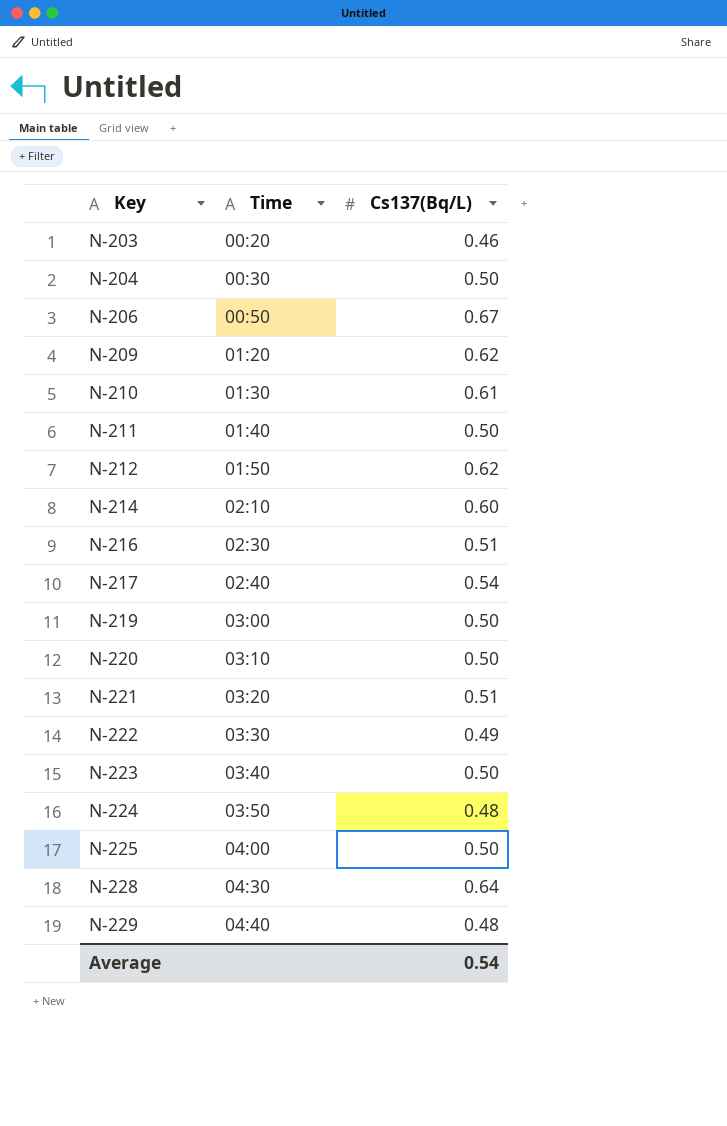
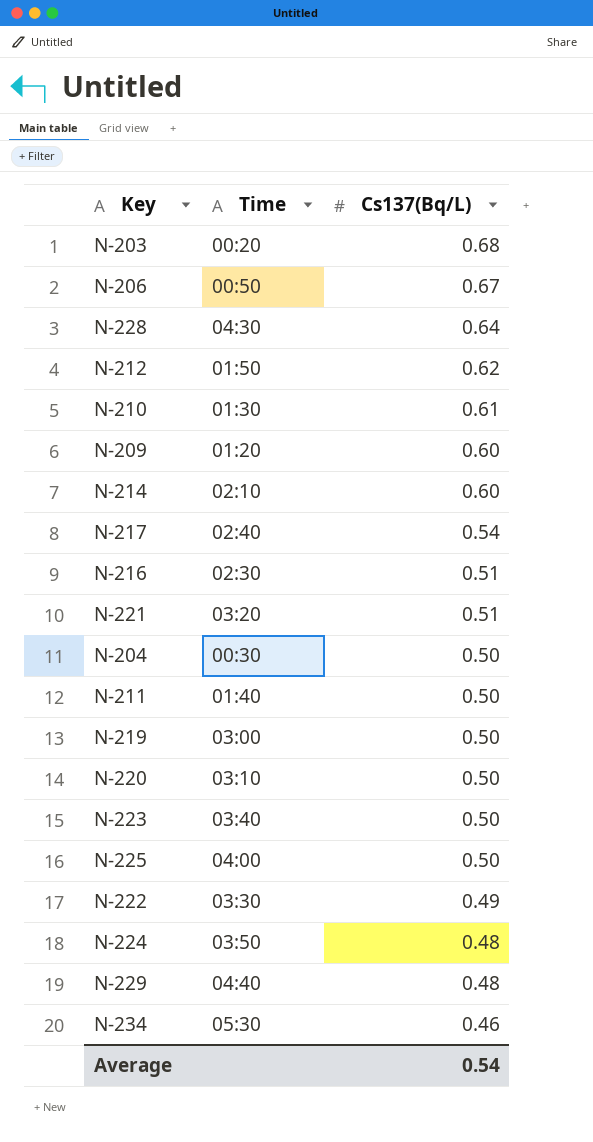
row order: Key ascending -> Cs137(Bq/L) descending
N-203 | Cs137(Bq/L): 0.46 -> 0.68
N-209 | Cs137(Bq/L): 0.62 -> 0.60
row N-234: none -> 05:30 | 0.46

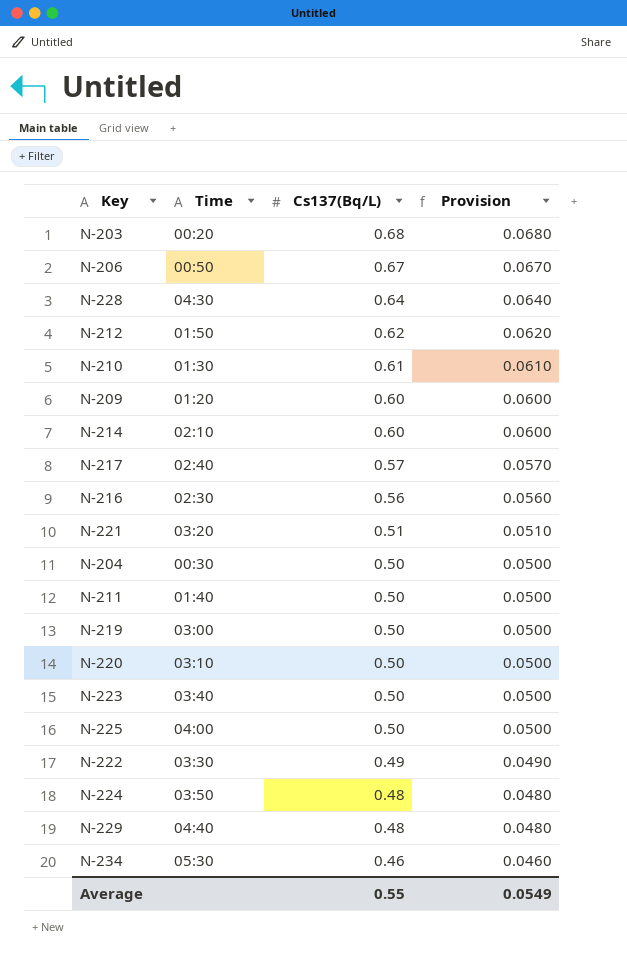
column Provision | formula: none -> [Cs137(Bq/L)] * 0.1
N-217 | Cs137(Bq/L): 0.54 -> 0.57
N-216 | Cs137(Bq/L): 0.51 -> 0.56
Average | Cs137(Bq/L): 0.54 -> 0.55

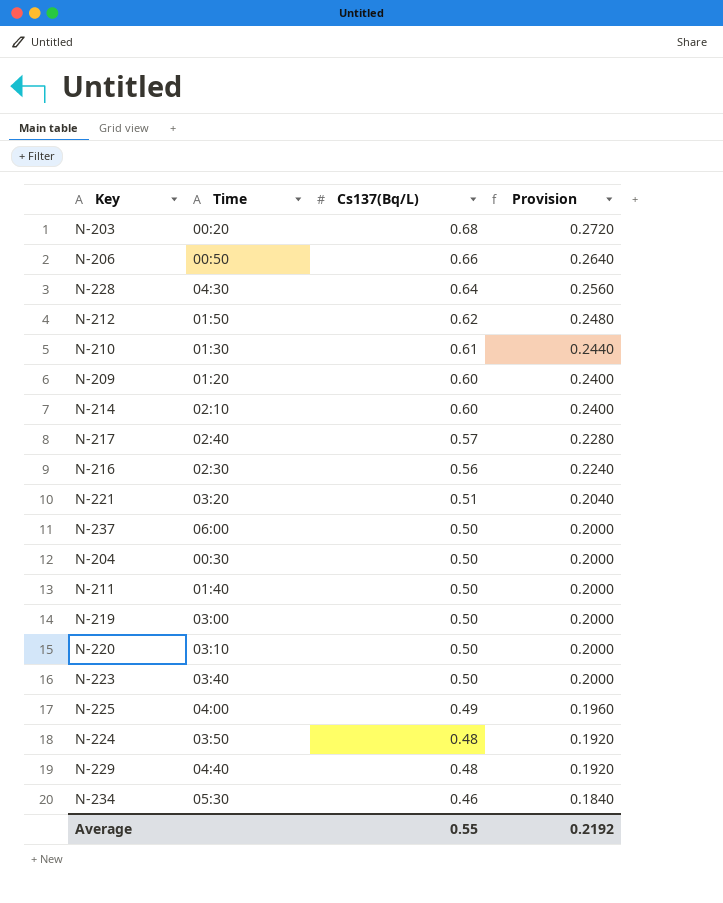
column Provision | formula: [Cs137(Bq/L)] * 0.1 -> [Cs137(Bq/L)] * 0.4
row N-222: 03:30 | 0.49 | 0.0490 -> none
N-206 | Cs137(Bq/L): 0.67 -> 0.66
row N-237: none -> 06:00 | 0.50 | 0.2000
N-225 | Cs137(Bq/L): 0.50 -> 0.49
Average | Provision: 0.0549 -> 0.2192

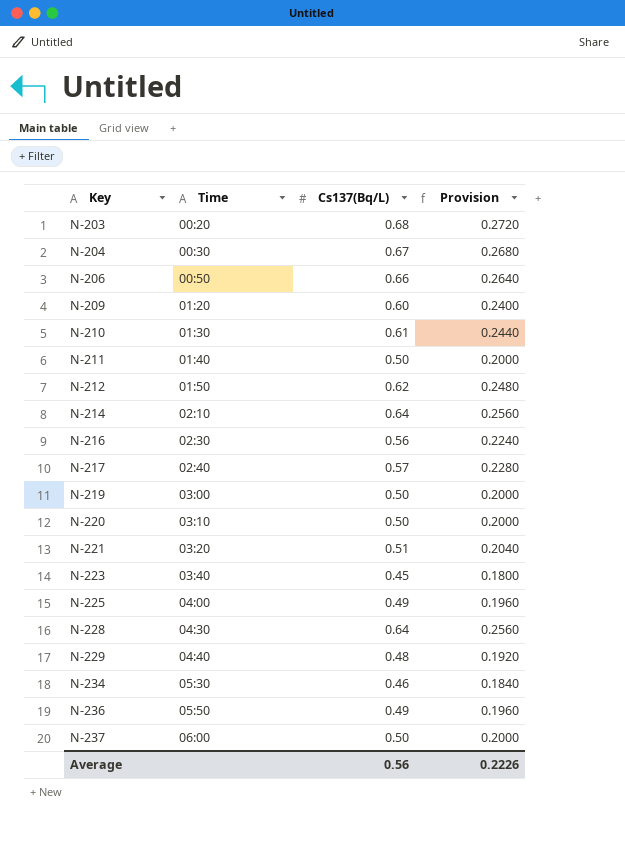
row order: Cs137(Bq/L) descending -> Key ascending
row N-224: 03:50 | 0.48 | 0.1920 -> none
N-204 | Cs137(Bq/L): 0.50 -> 0.67
N-204 | Provision: 0.2000 -> 0.2680
N-214 | Cs137(Bq/L): 0.60 -> 0.64
N-214 | Provision: 0.2400 -> 0.2560
N-223 | Cs137(Bq/L): 0.50 -> 0.45
N-223 | Provision: 0.2000 -> 0.1800
row N-236: none -> 05:50 | 0.49 | 0.1960
Average | Cs137(Bq/L): 0.55 -> 0.56
Average | Provision: 0.2192 -> 0.2226

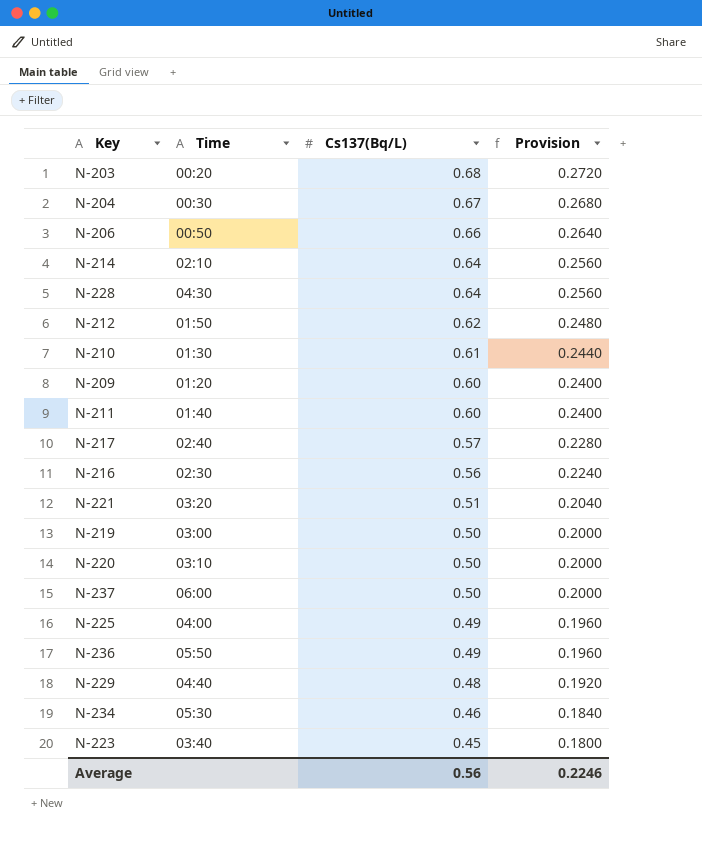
row order: Key ascending -> Cs137(Bq/L) descending
N-211 | Cs137(Bq/L): 0.50 -> 0.60
N-211 | Provision: 0.2000 -> 0.2400
Average | Provision: 0.2226 -> 0.2246

